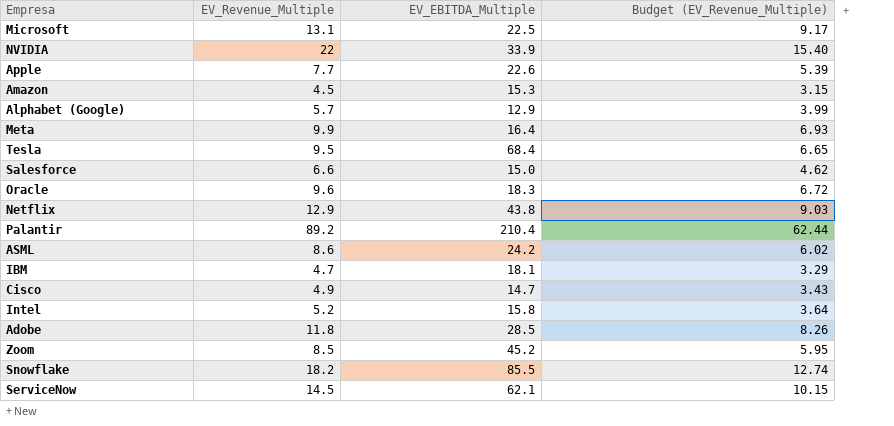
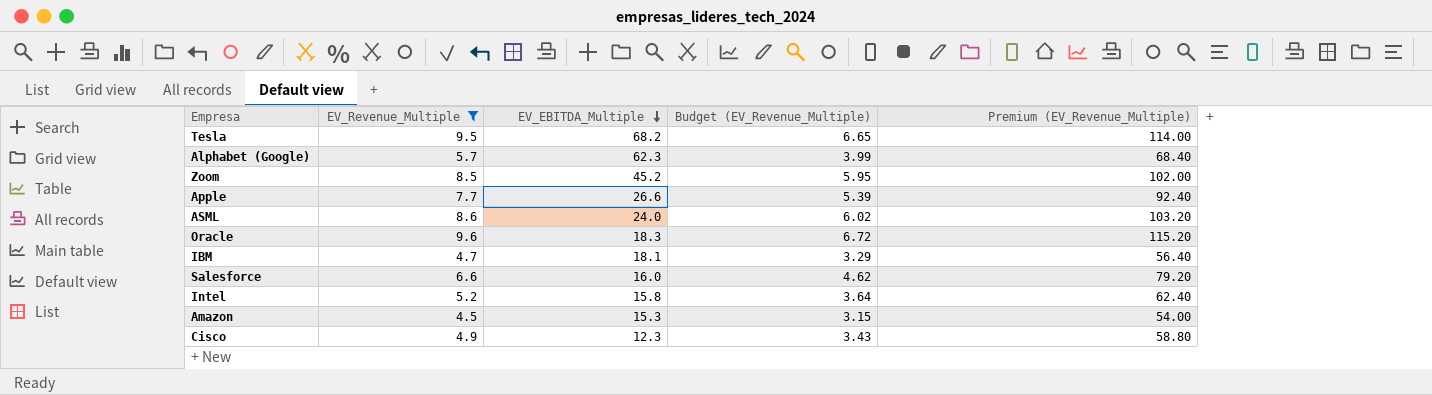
filter: none -> EV_Revenue_Multiple <= 9.6
row order: none -> EV_EBITDA_Multiple descending
column Premium (EV_Revenue_Multiple) | formula: none -> [EV_Revenue_Multiple] * 12
Tesla | EV_EBITDA_Multiple: 68.4 -> 68.2
Alphabet (Google) | EV_EBITDA_Multiple: 12.9 -> 62.3
Apple | EV_EBITDA_Multiple: 22.6 -> 26.6
ASML | EV_EBITDA_Multiple: 24.2 -> 24.0
Salesforce | EV_EBITDA_Multiple: 15.0 -> 16.0
Cisco | EV_EBITDA_Multiple: 14.7 -> 12.3

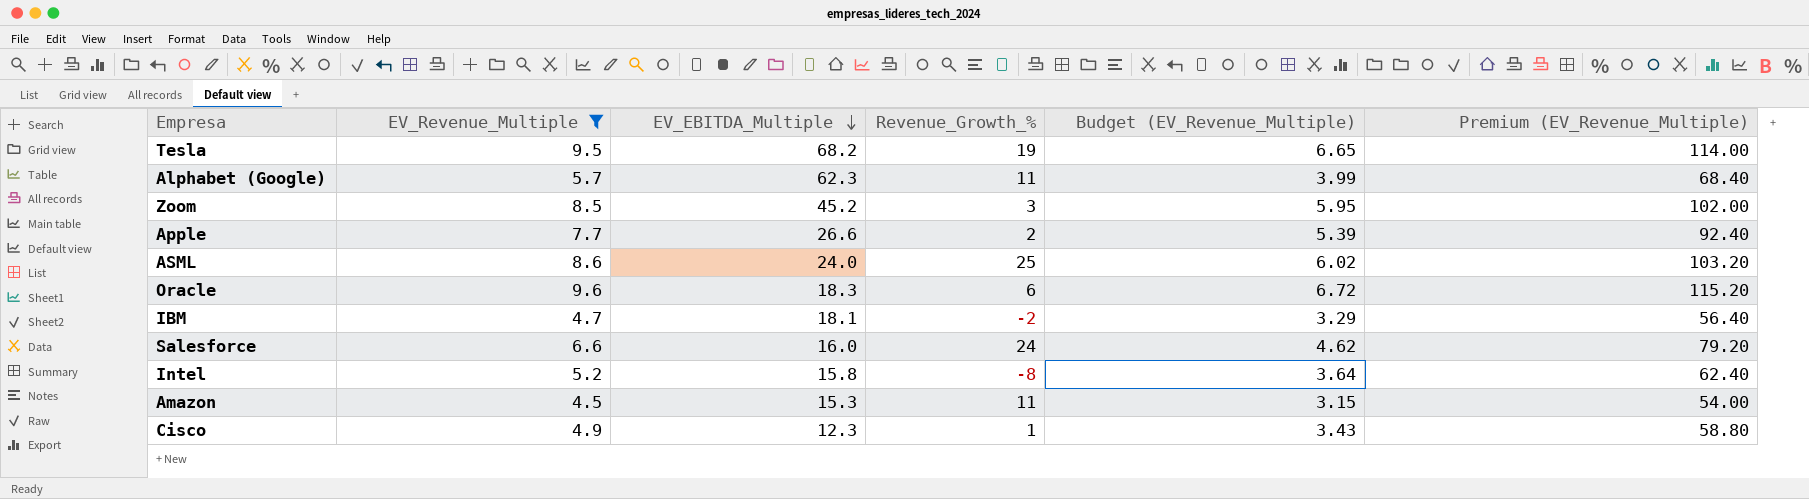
column Revenue_Growth_% | position: none -> 4

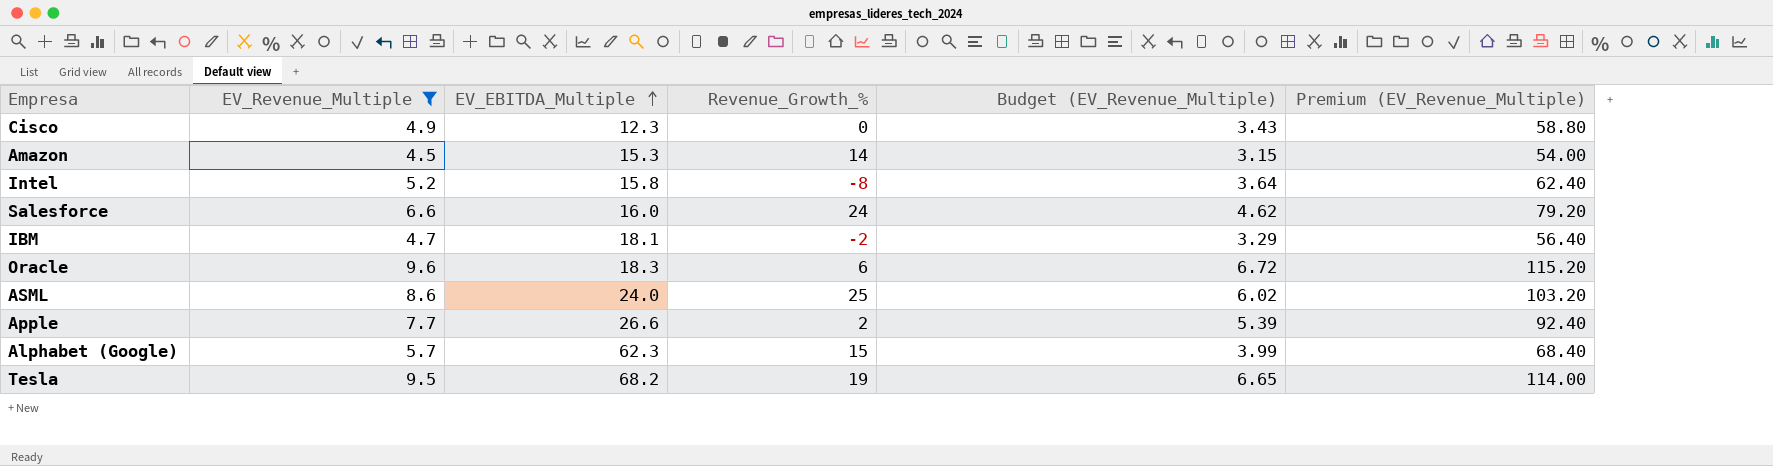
row order: EV_EBITDA_Multiple descending -> EV_EBITDA_Multiple ascending
row Zoom: 8.5 | 45.2 | 3 | 5.95 | 102.00 -> none
Cisco | Revenue_Growth_%: 1 -> 0
Amazon | Revenue_Growth_%: 11 -> 14
Alphabet (Google) | Revenue_Growth_%: 11 -> 15

